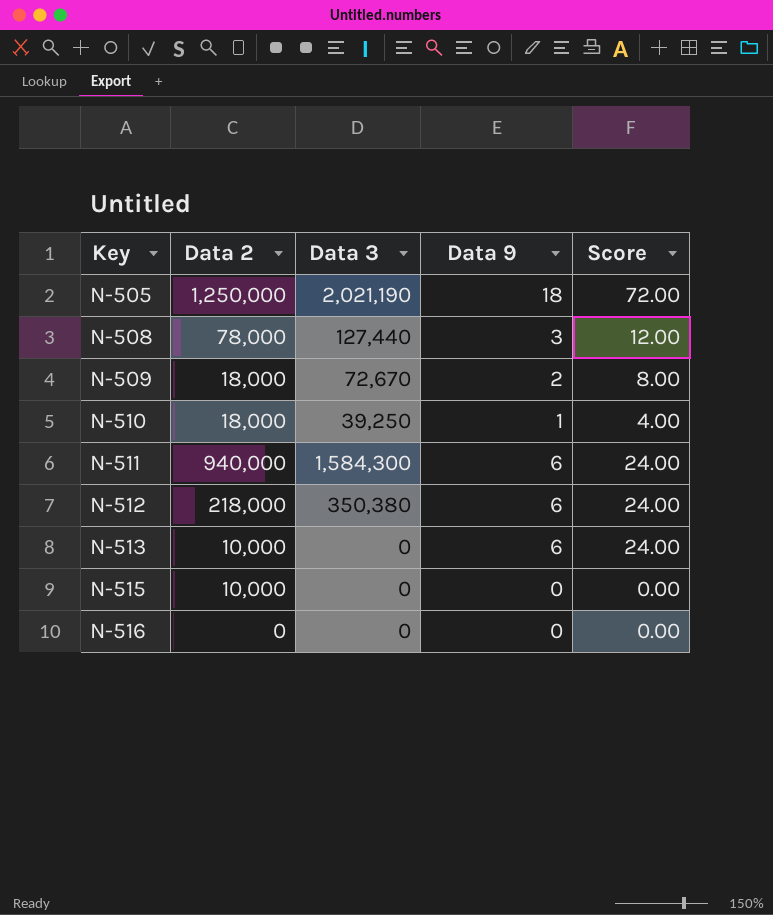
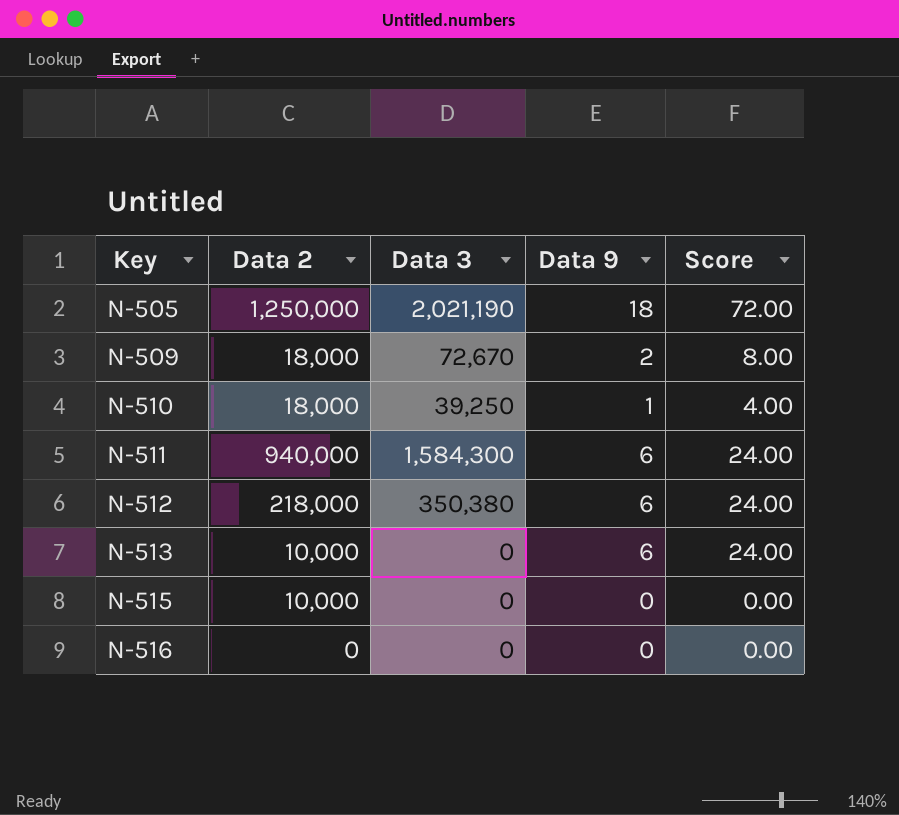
row N-508: 78,000 | 127,440 | 3 | 12.00 -> none

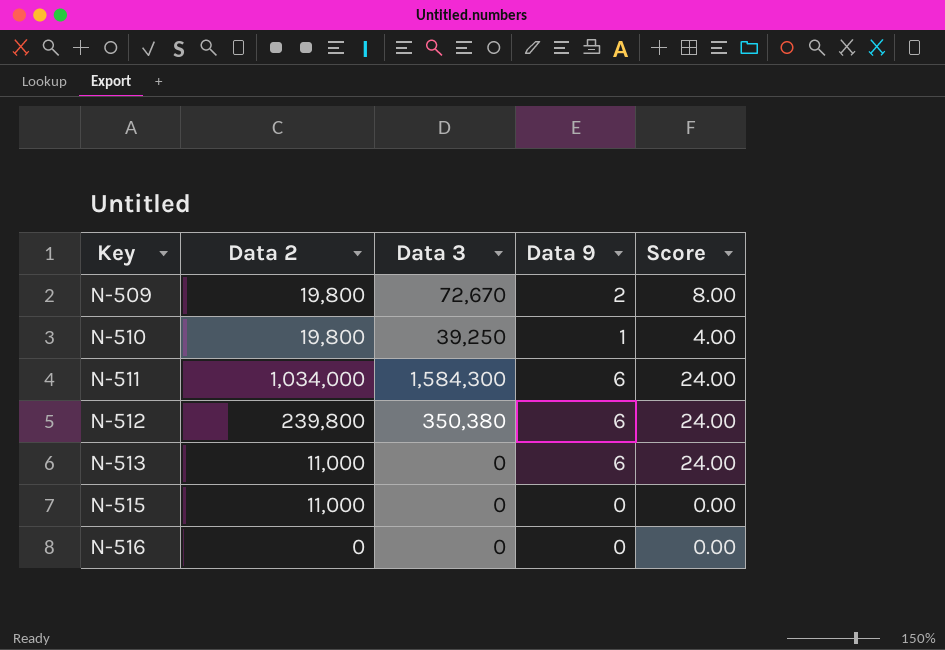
row N-505: 1,250,000 | 2,021,190 | 18 | 72.00 -> none
N-509 | Data 2: 18,000 -> 19,800
N-510 | Data 2: 18,000 -> 19,800
N-511 | Data 2: 940,000 -> 1,034,000
N-512 | Data 2: 218,000 -> 239,800
N-513 | Data 2: 10,000 -> 11,000
N-515 | Data 2: 10,000 -> 11,000

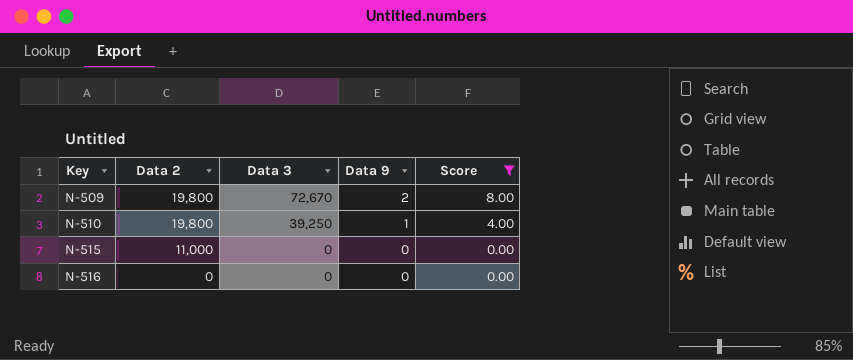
filter: none -> Score != 24.00

